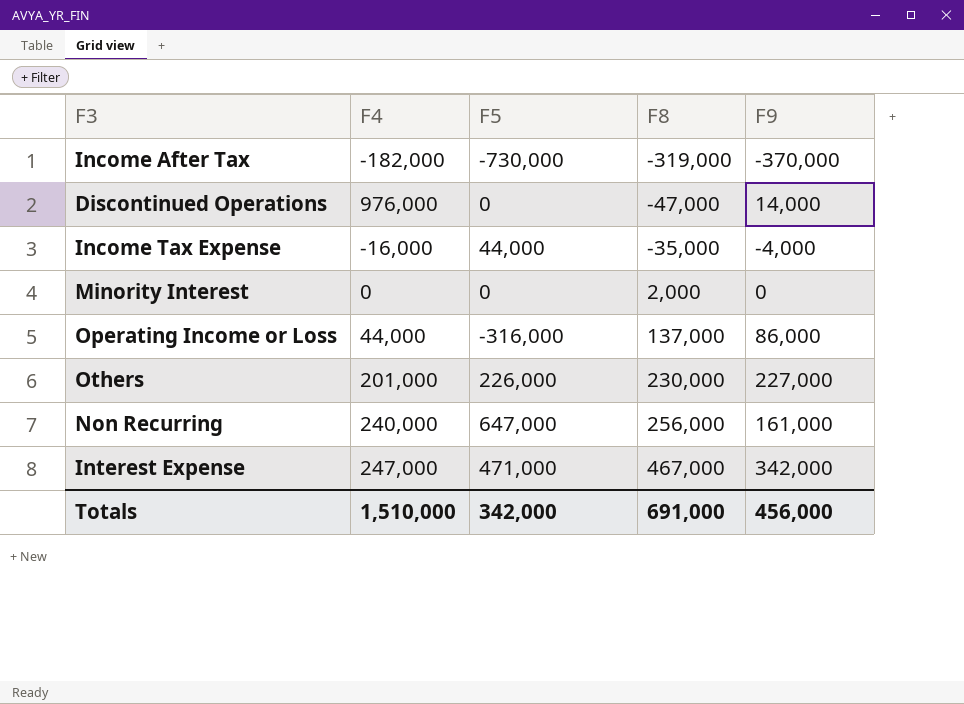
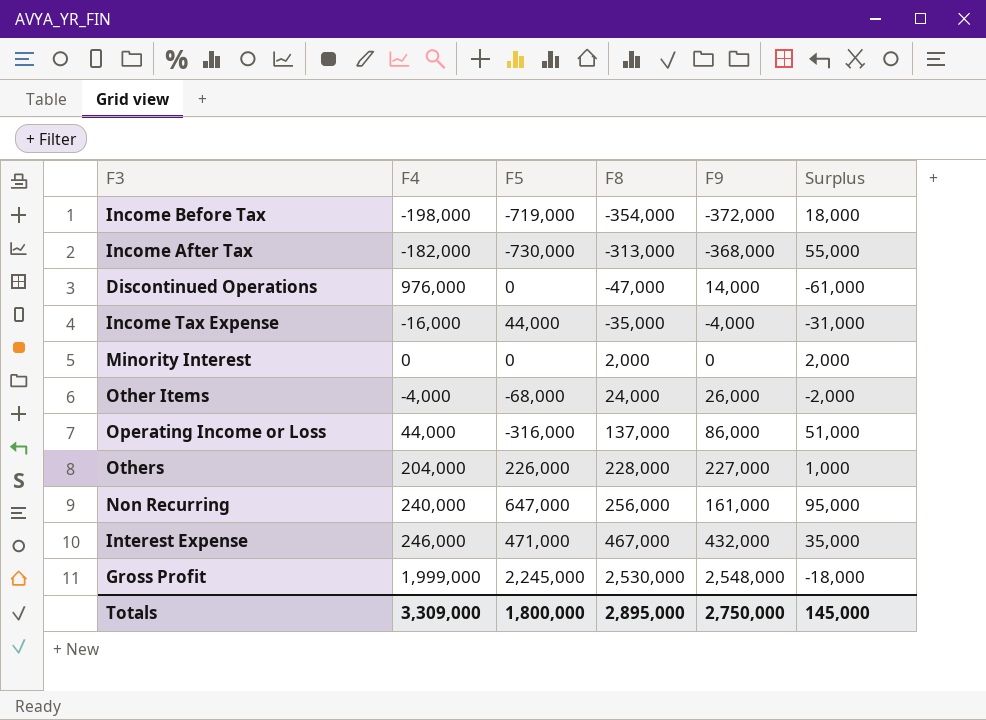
column Surplus | formula: none -> [F8] - [F9]
row Income Before Tax: none -> -198,000 | -719,000 | -354,000 | -372,000 | 18,000
Income After Tax | F8: -319,000 -> -313,000
Income After Tax | F9: -370,000 -> -368,000
row Other Items: none -> -4,000 | -68,000 | 24,000 | 26,000 | -2,000
Others | F4: 201,000 -> 204,000
Others | F8: 230,000 -> 228,000
Interest Expense | F4: 247,000 -> 246,000
Interest Expense | F9: 342,000 -> 432,000
row Gross Profit: none -> 1,999,000 | 2,245,000 | 2,530,000 | 2,548,000 | -18,000
Totals | F4: 1,510,000 -> 3,309,000
Totals | F5: 342,000 -> 1,800,000
Totals | F8: 691,000 -> 2,895,000
Totals | F9: 456,000 -> 2,750,000

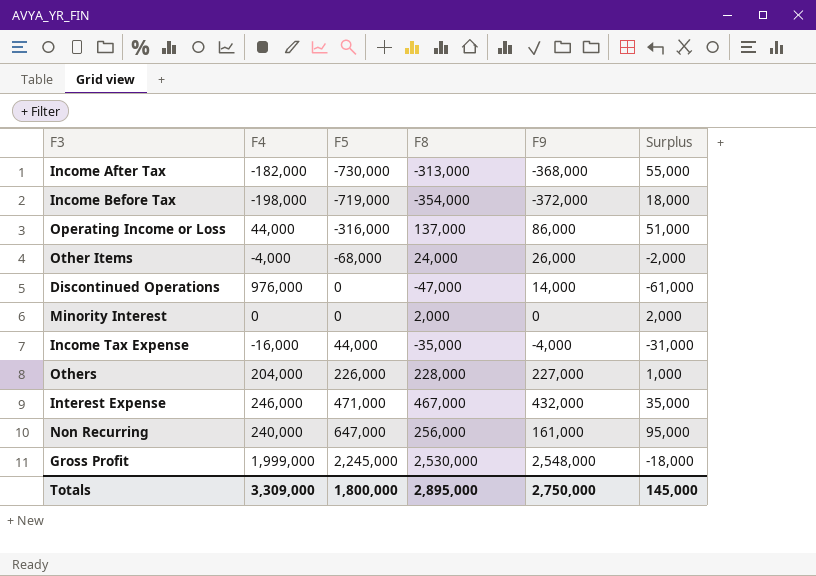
row order: F8 ascending -> F5 ascending

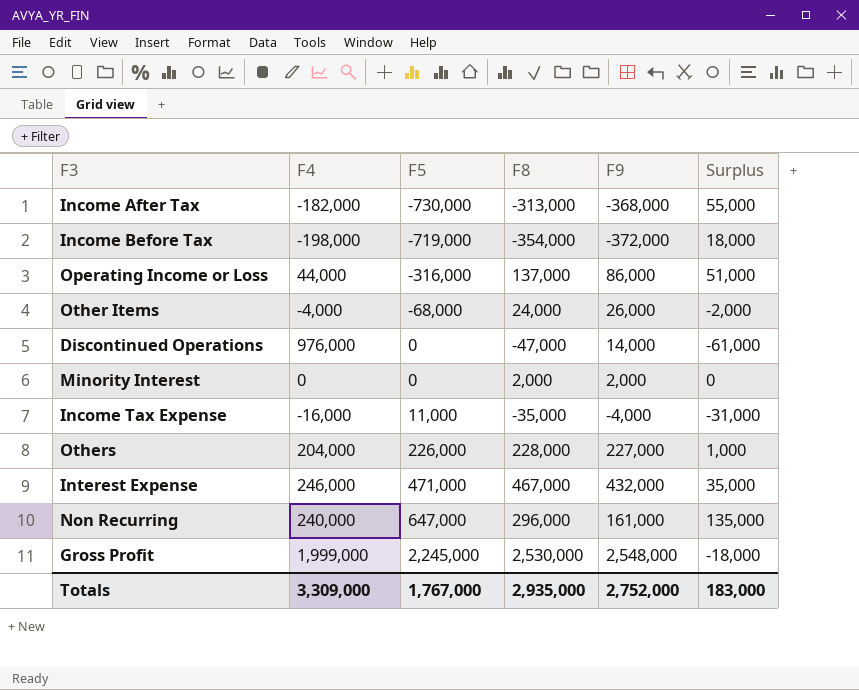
Minority Interest | F9: 0 -> 2,000
Minority Interest | Surplus: 2,000 -> 0
Income Tax Expense | F5: 44,000 -> 11,000
Non Recurring | F8: 256,000 -> 296,000
Non Recurring | Surplus: 95,000 -> 135,000
Totals | F5: 1,800,000 -> 1,767,000
Totals | F8: 2,895,000 -> 2,935,000
Totals | F9: 2,750,000 -> 2,752,000
Totals | Surplus: 145,000 -> 183,000

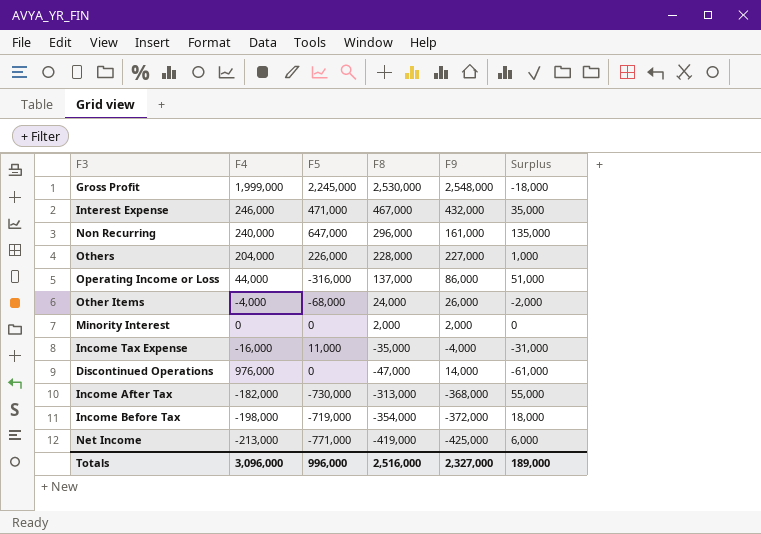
row order: F5 ascending -> F8 descending
row Net Income: none -> -213,000 | -771,000 | -419,000 | -425,000 | 6,000
Totals | F4: 3,309,000 -> 3,096,000
Totals | F5: 1,767,000 -> 996,000
Totals | F8: 2,935,000 -> 2,516,000
Totals | F9: 2,752,000 -> 2,327,000
Totals | Surplus: 183,000 -> 189,000

